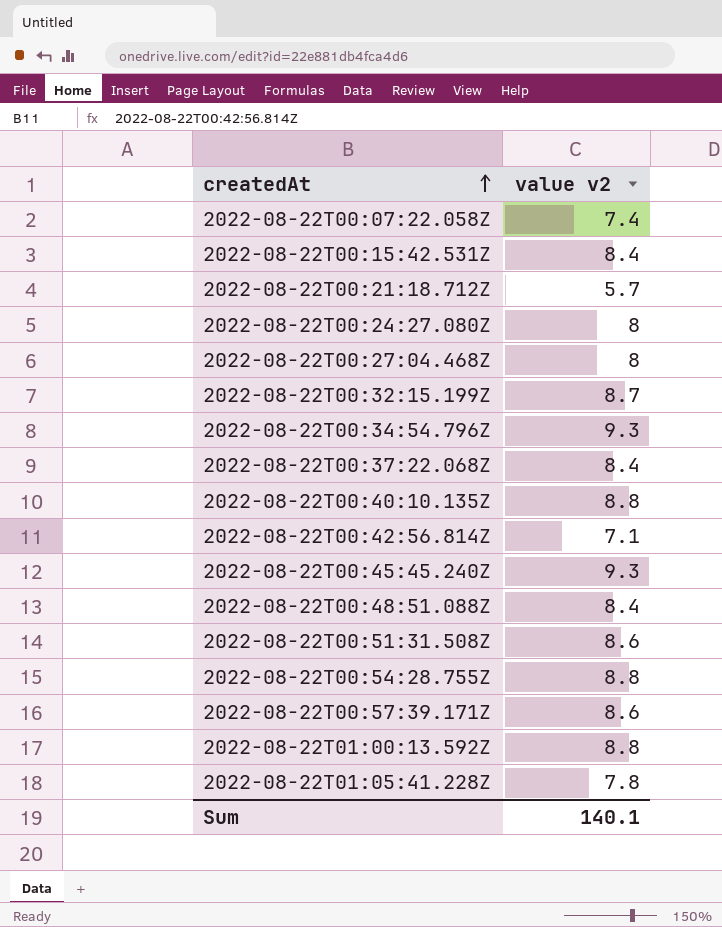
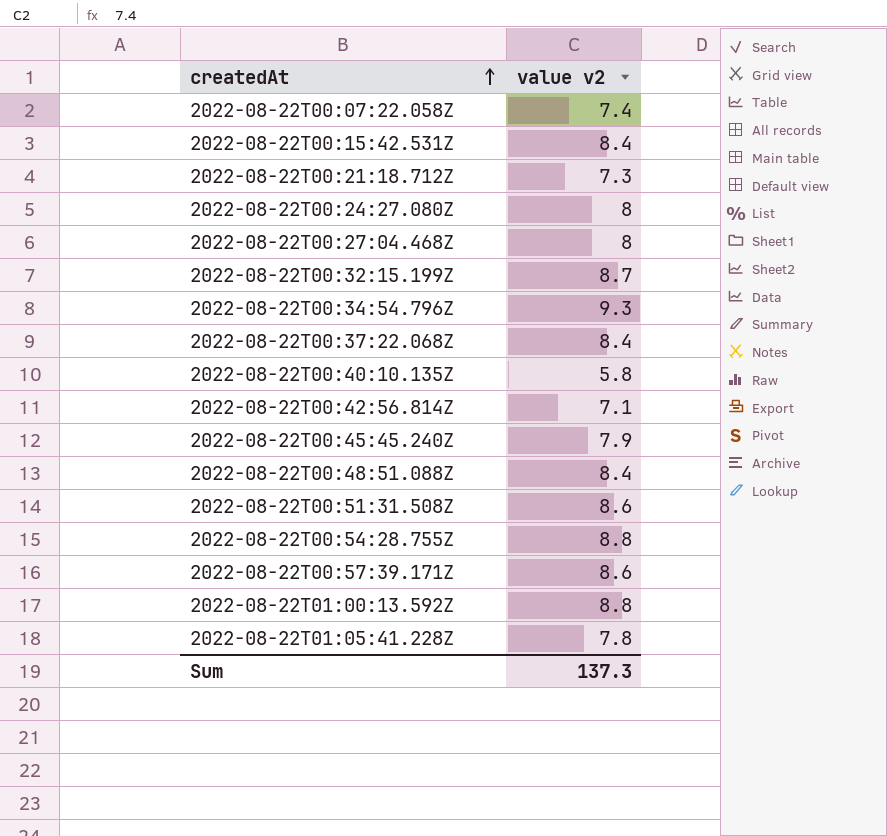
2022-08-22T00:21:18.712Z | value v2: 5.7 -> 7.3
2022-08-22T00:40:10.135Z | value v2: 8.8 -> 5.8
2022-08-22T00:45:45.240Z | value v2: 9.3 -> 7.9
Sum | value v2: 140.1 -> 137.3

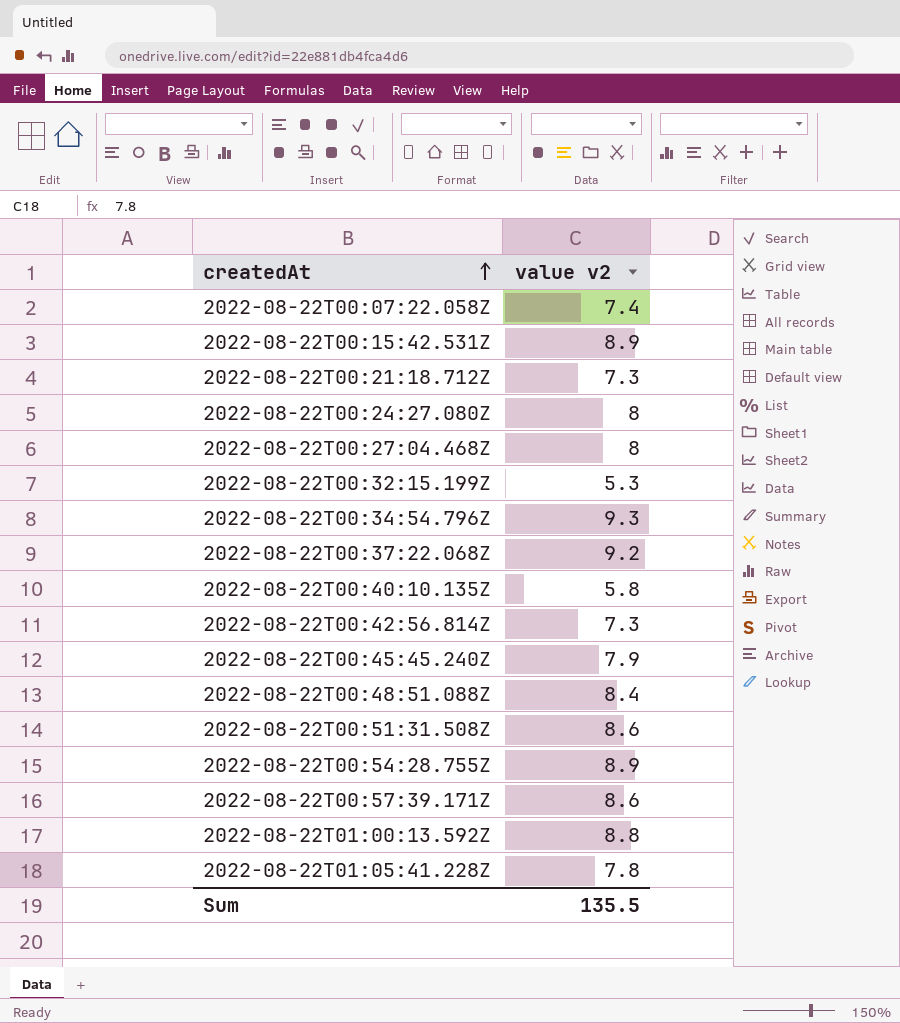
2022-08-22T00:15:42.531Z | value v2: 8.4 -> 8.9
2022-08-22T00:32:15.199Z | value v2: 8.7 -> 5.3
2022-08-22T00:37:22.068Z | value v2: 8.4 -> 9.2
2022-08-22T00:42:56.814Z | value v2: 7.1 -> 7.3
2022-08-22T00:54:28.755Z | value v2: 8.8 -> 8.9
Sum | value v2: 137.3 -> 135.5

